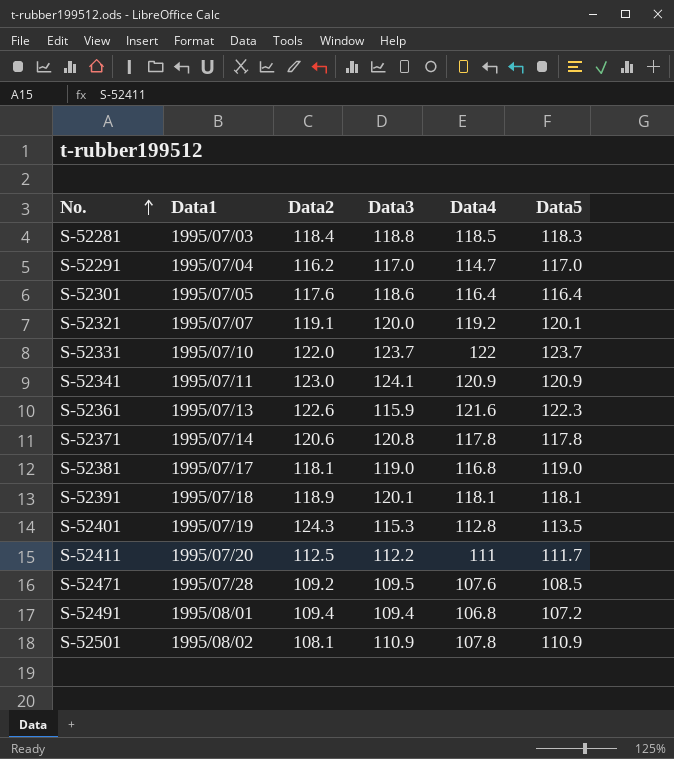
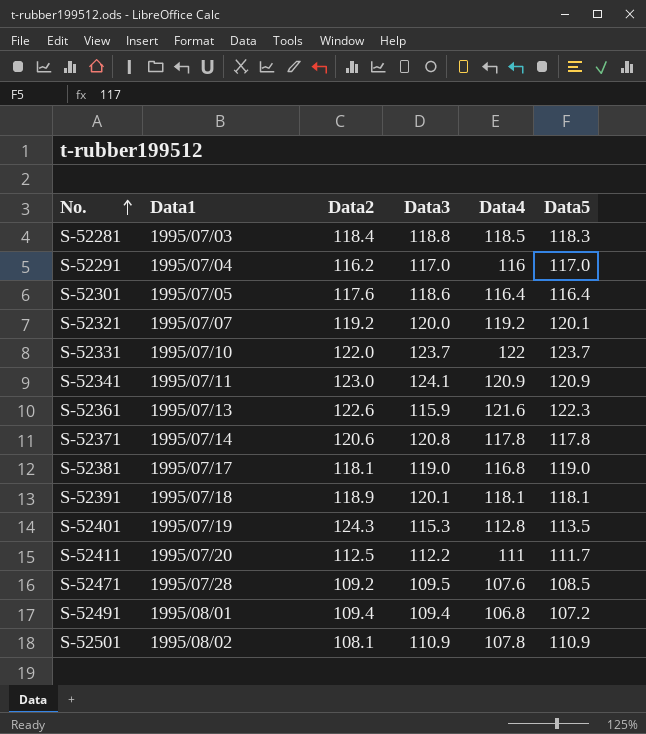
S-52291 | Data4: 114.7 -> 116
S-52321 | Data2: 119.1 -> 119.2

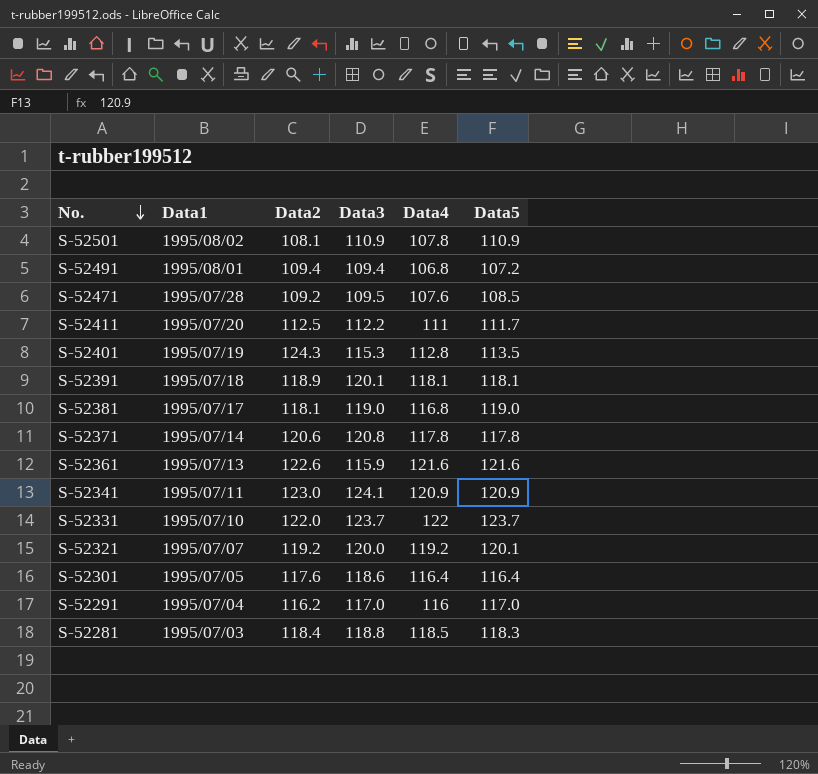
row order: No. ascending -> No. descending
S-52361 | Data5: 122.3 -> 121.6

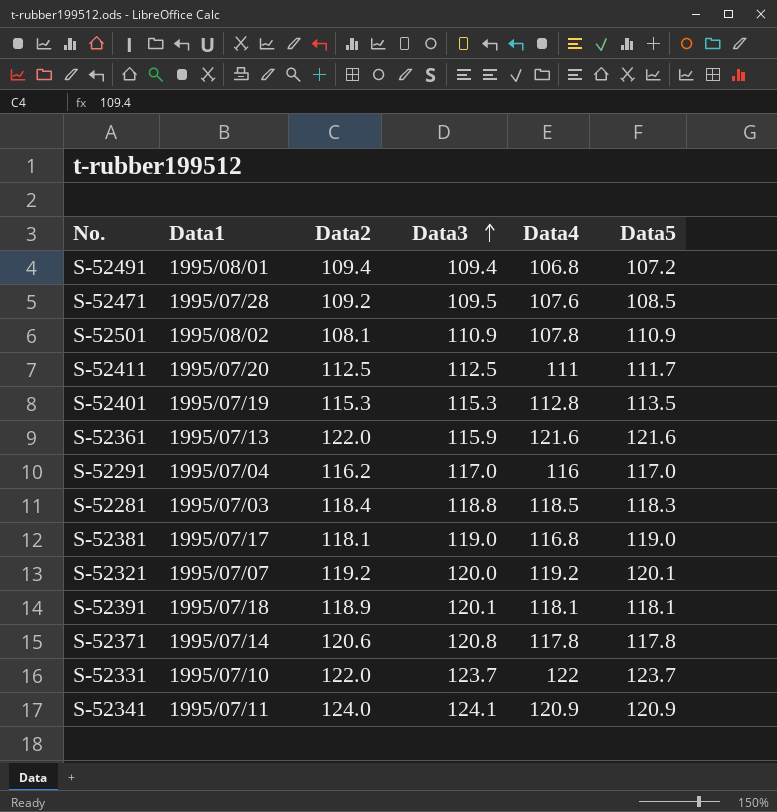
row order: No. descending -> Data3 ascending
row S-52301: 1995/07/05 | 117.6 | 118.6 | 116.4 | 116.4 -> none
S-52411 | Data3: 112.2 -> 112.5
S-52401 | Data2: 124.3 -> 115.3
S-52361 | Data2: 122.6 -> 122.0
S-52341 | Data2: 123.0 -> 124.0

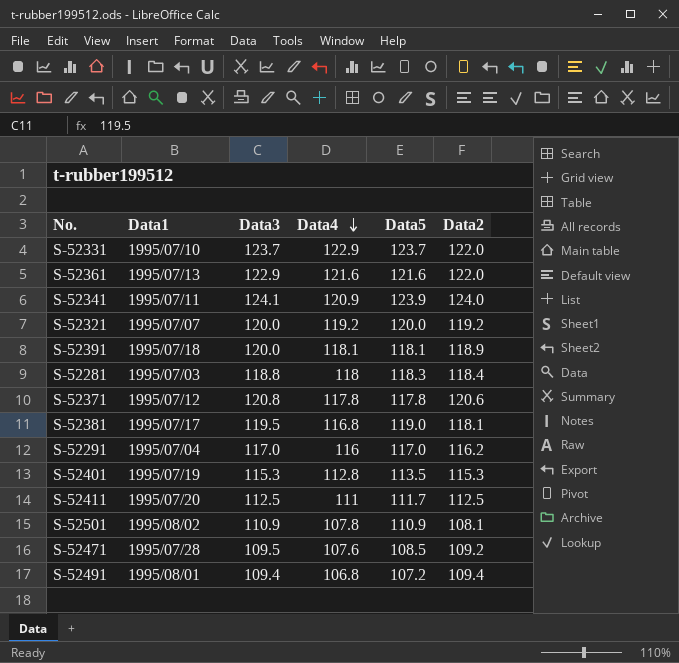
row order: Data3 ascending -> Data4 descending
column Data2 | position: 3 -> 6
S-52331 | Data4: 122 -> 122.9
S-52361 | Data3: 115.9 -> 122.9
S-52341 | Data5: 120.9 -> 123.9
S-52321 | Data5: 120.1 -> 120.0
S-52391 | Data3: 120.1 -> 120.0
S-52281 | Data4: 118.5 -> 118
S-52371 | Data1: 1995/07/14 -> 1995/07/12
S-52381 | Data3: 119.0 -> 119.5

